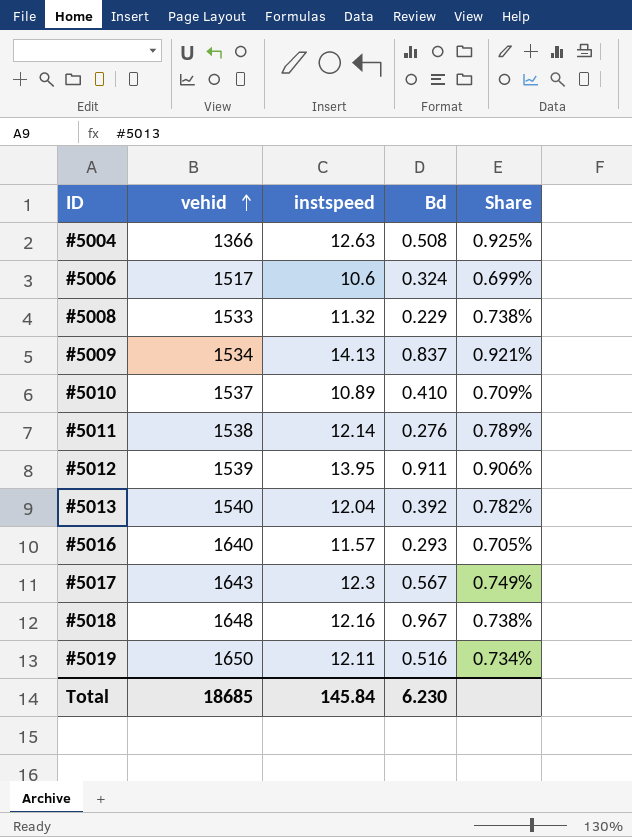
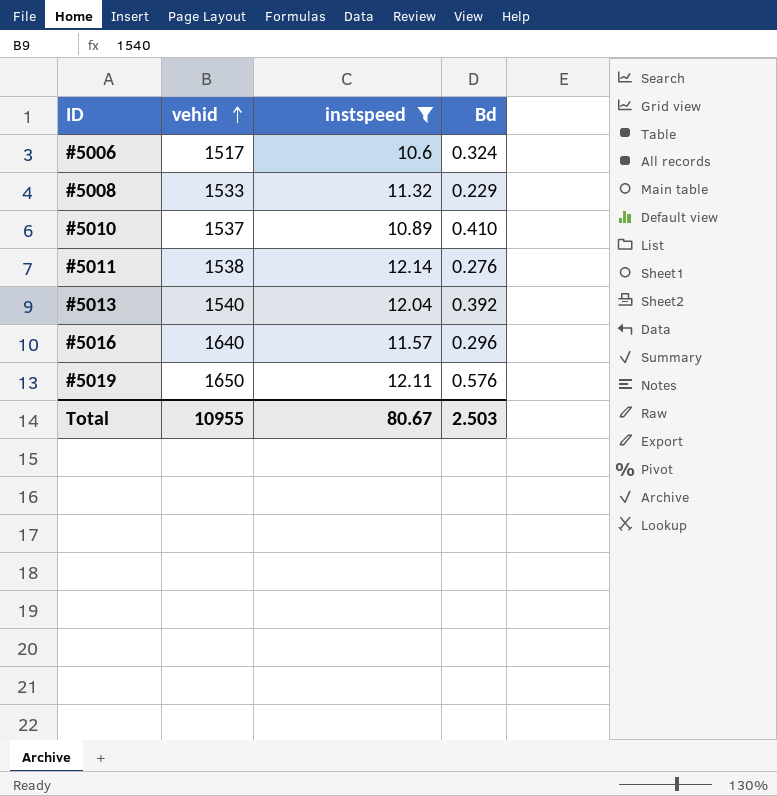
filter: none -> instspeed <= 12.14
column Share | formula: [instspeed] / [vehid] -> none
#5016 | Bd: 0.293 -> 0.296
#5019 | Bd: 0.516 -> 0.576
Total | vehid: 18685 -> 10955
Total | instspeed: 145.84 -> 80.67
Total | Bd: 6.230 -> 2.503

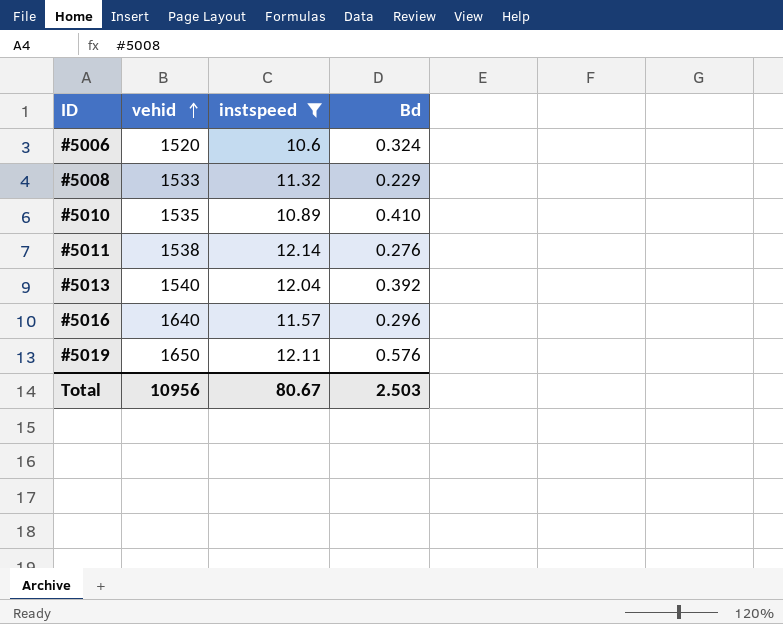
#5006 | vehid: 1517 -> 1520
#5010 | vehid: 1537 -> 1535
Total | vehid: 10955 -> 10956

